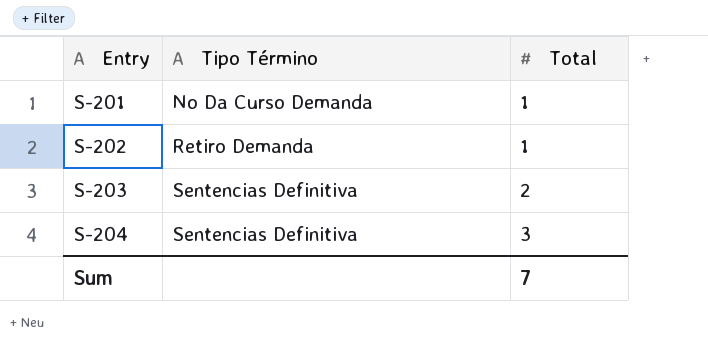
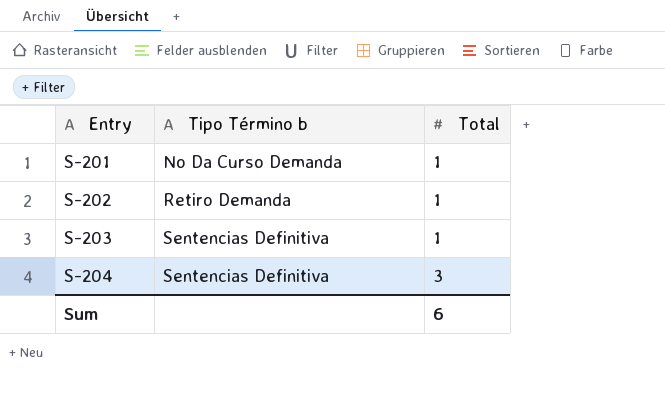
column name: Tipo Término -> Tipo Término b
S-203 | Total: 2 -> 1
Sum | Total: 7 -> 6

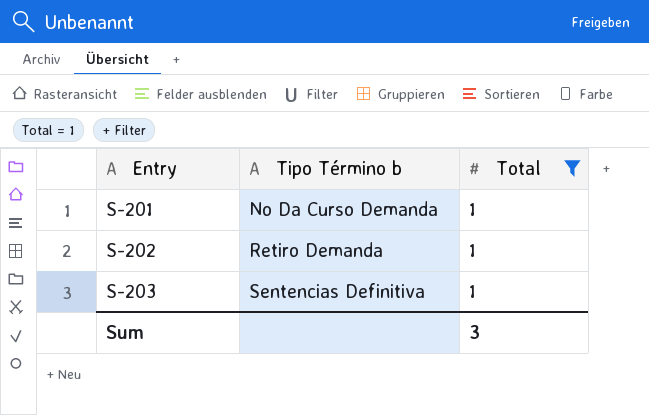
filter: none -> Total = 1
Sum | Total: 6 -> 3

